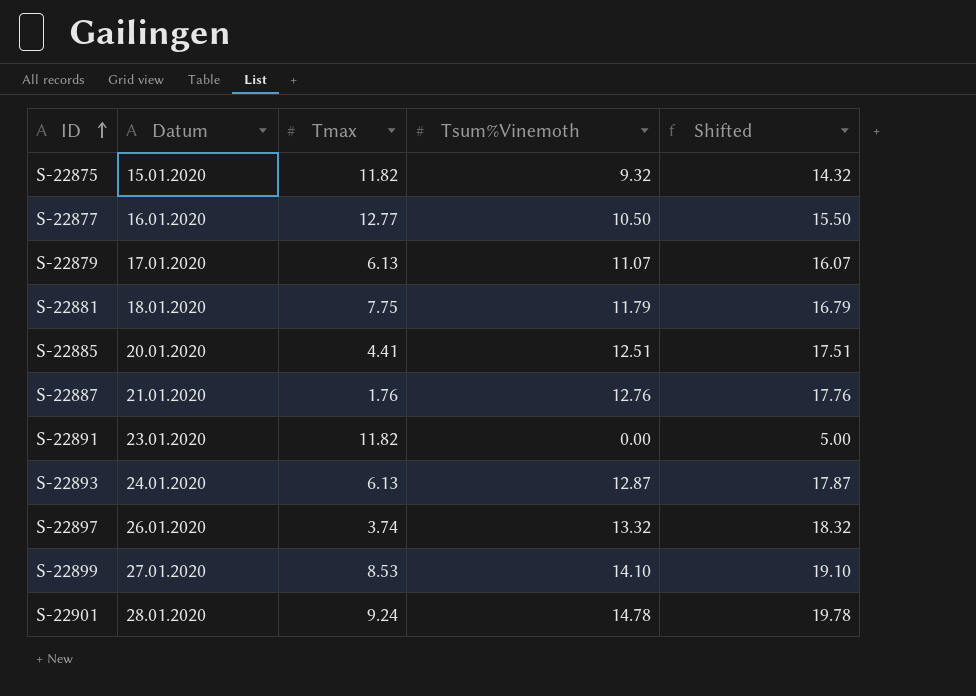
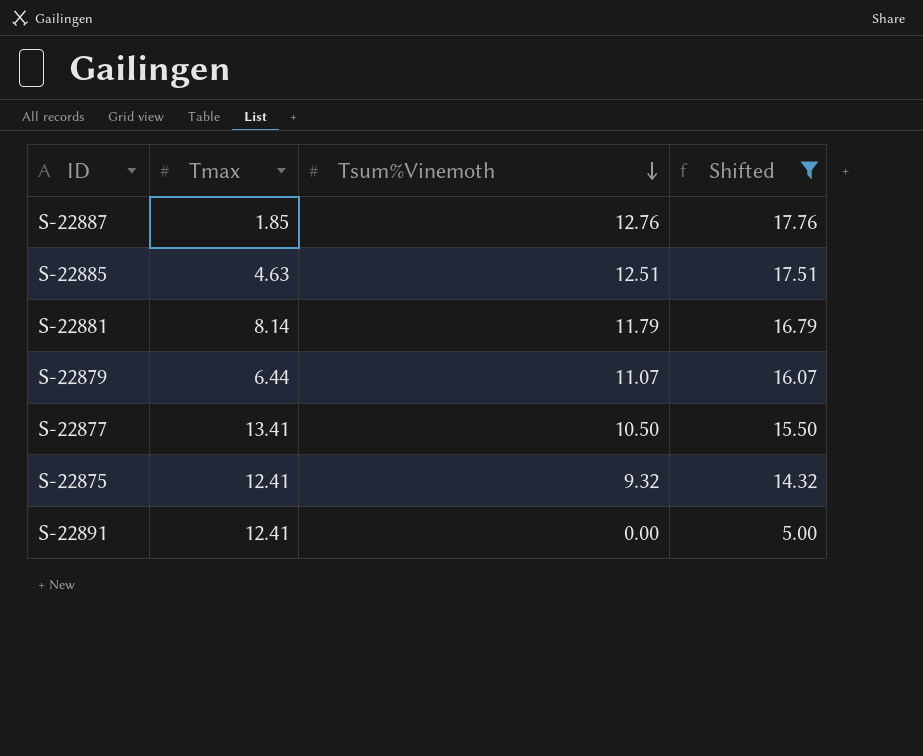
filter: none -> Shifted <= 17.76
row order: ID ascending -> Tsum%Vinemoth descending
column Datum | position: 2 -> none
S-22887 | Tmax: 1.76 -> 1.85
S-22885 | Tmax: 4.41 -> 4.63
S-22881 | Tmax: 7.75 -> 8.14
S-22879 | Tmax: 6.13 -> 6.44
S-22877 | Tmax: 12.77 -> 13.41
S-22875 | Tmax: 11.82 -> 12.41
S-22891 | Tmax: 11.82 -> 12.41

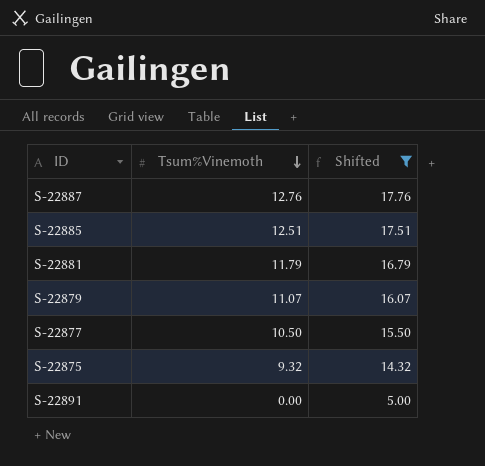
column Tmax | position: 2 -> none

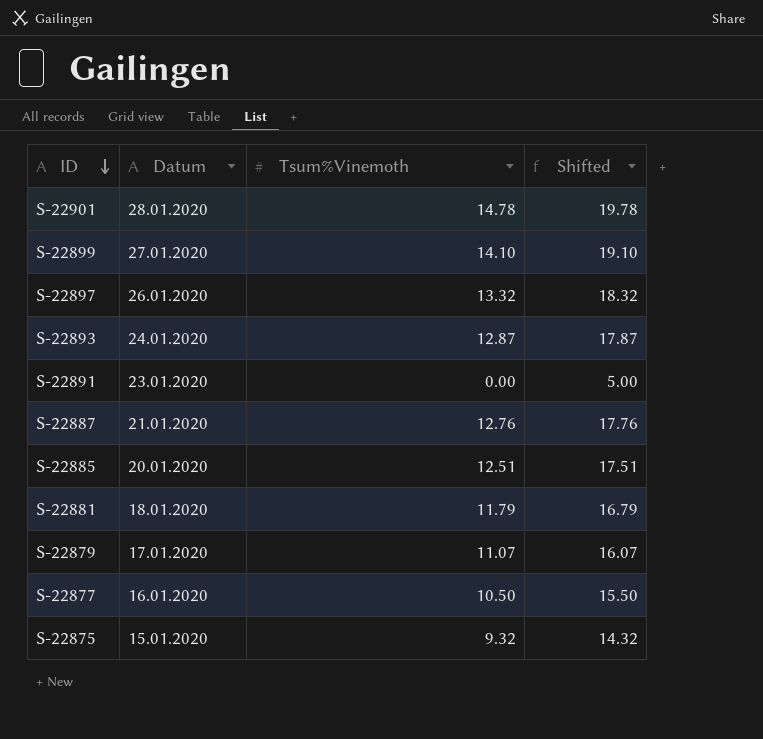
filter: Shifted <= 17.76 -> none
row order: Tsum%Vinemoth descending -> ID descending
column Datum | position: none -> 2

